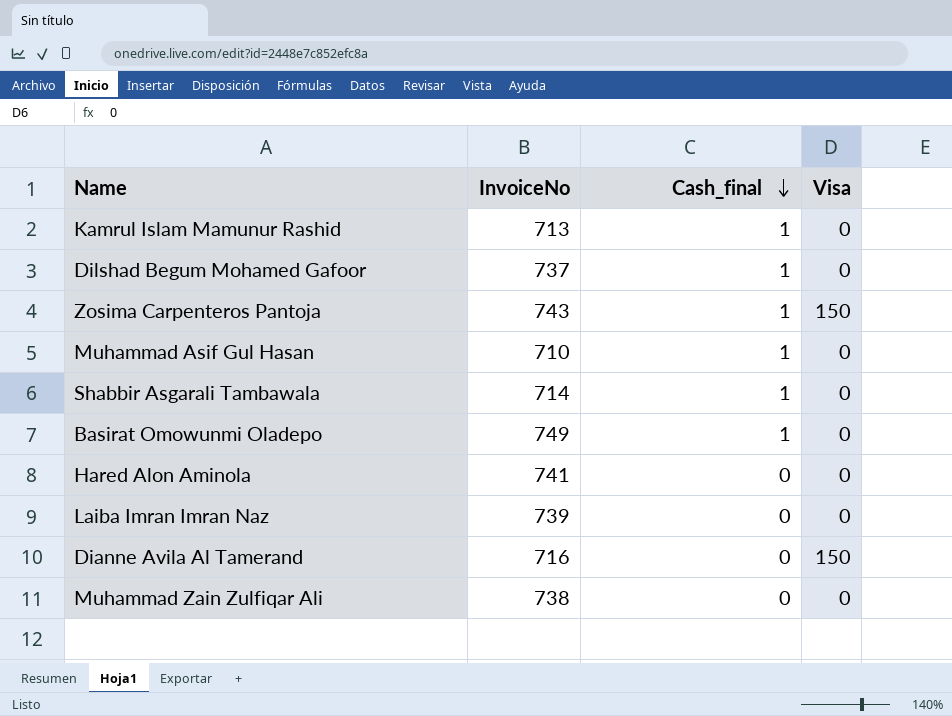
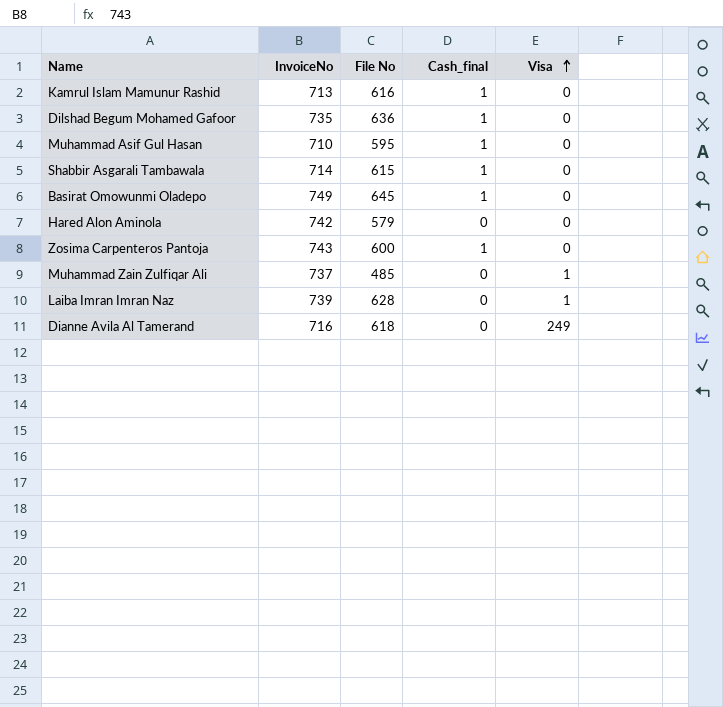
row order: Cash_final descending -> Visa ascending
column File No | position: none -> 3
Dilshad Begum Mohamed Gafoor | InvoiceNo: 737 -> 735
Hared Alon Aminola | InvoiceNo: 741 -> 742
Zosima Carpenteros Pantoja | Visa: 150 -> 0
Muhammad Zain Zulfiqar Ali | InvoiceNo: 738 -> 737
Muhammad Zain Zulfiqar Ali | Visa: 0 -> 1
Laiba Imran Imran Naz | Visa: 0 -> 1
Dianne Avila Al Tamerand | Visa: 150 -> 249

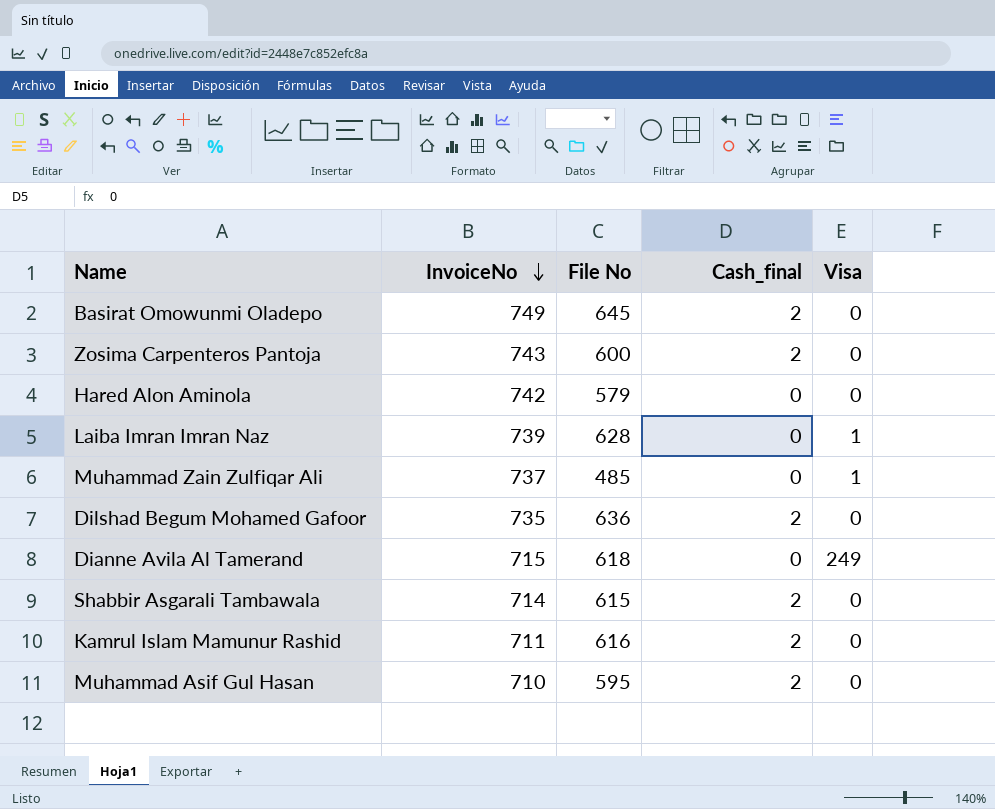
row order: Visa ascending -> InvoiceNo descending
Basirat Omowunmi Oladepo | Cash_final: 1 -> 2
Zosima Carpenteros Pantoja | Cash_final: 1 -> 2
Dilshad Begum Mohamed Gafoor | Cash_final: 1 -> 2
Dianne Avila Al Tamerand | InvoiceNo: 716 -> 715
Shabbir Asgarali Tambawala | Cash_final: 1 -> 2
Kamrul Islam Mamunur Rashid | InvoiceNo: 713 -> 711
Kamrul Islam Mamunur Rashid | Cash_final: 1 -> 2
Muhammad Asif Gul Hasan | Cash_final: 1 -> 2

